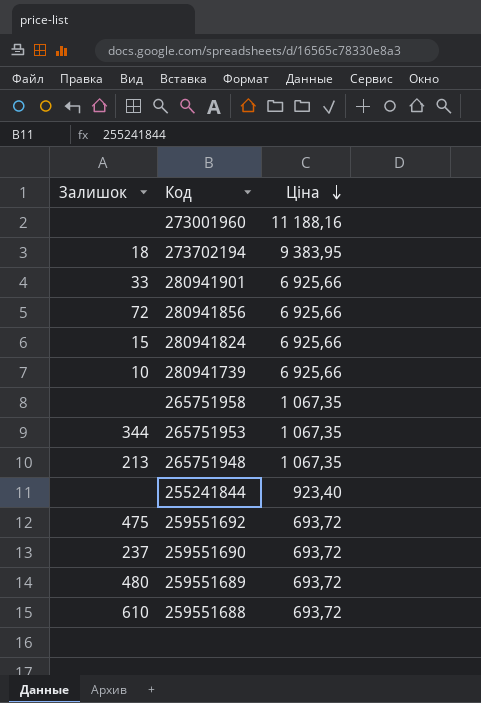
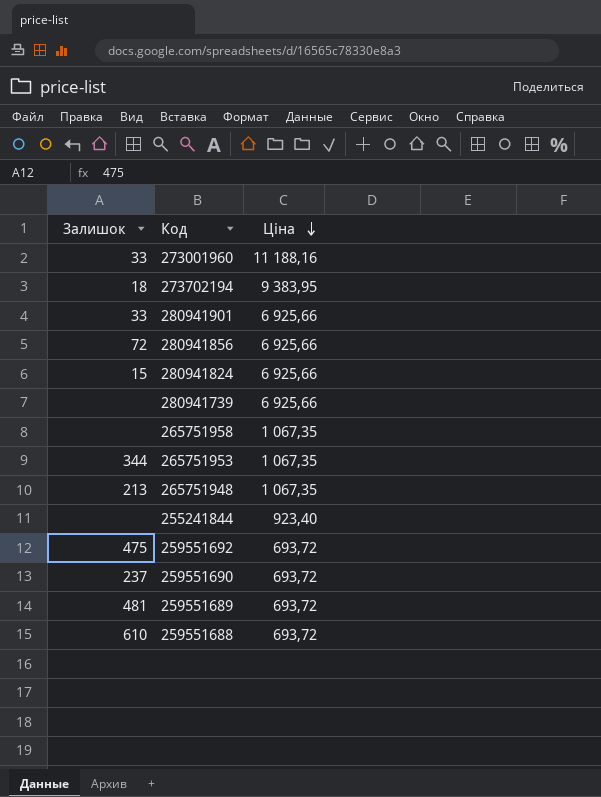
273001960 | Залишок: none -> 33
280941739 | Залишок: 10 -> none
259551689 | Залишок: 480 -> 481

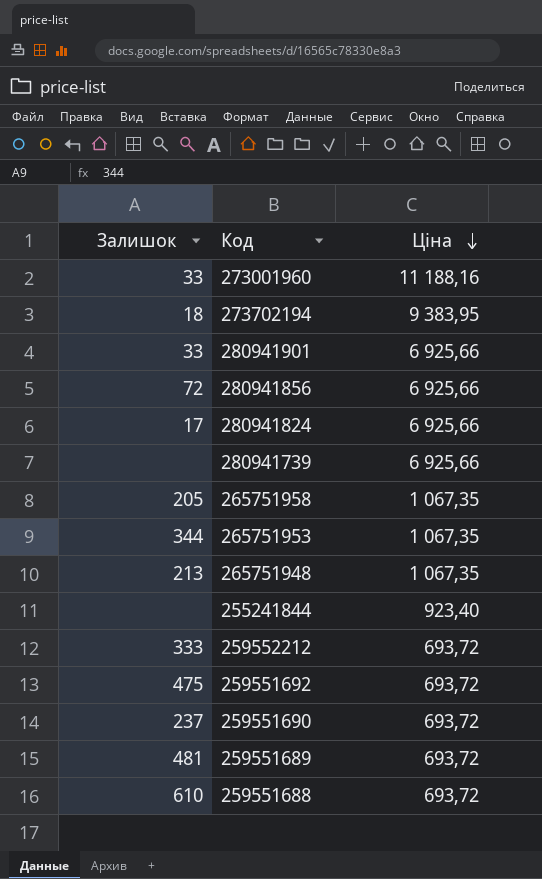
280941824 | Залишок: 15 -> 17
265751958 | Залишок: none -> 205
row 259552212: none -> 333 | 693,72

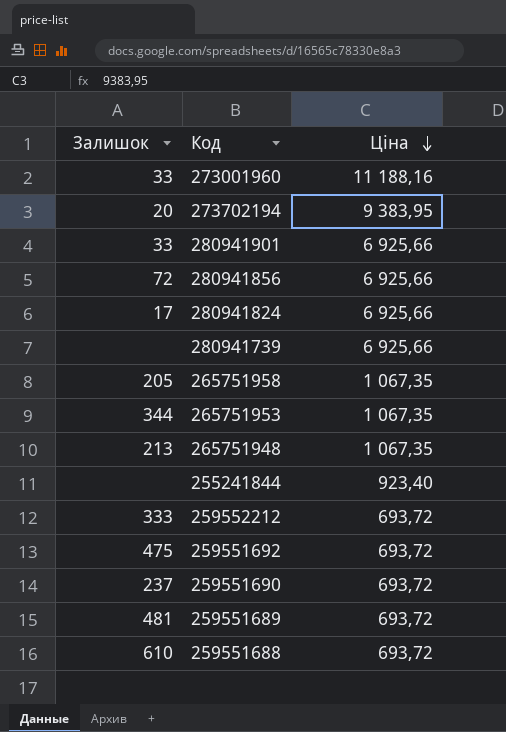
273702194 | Залишок: 18 -> 20

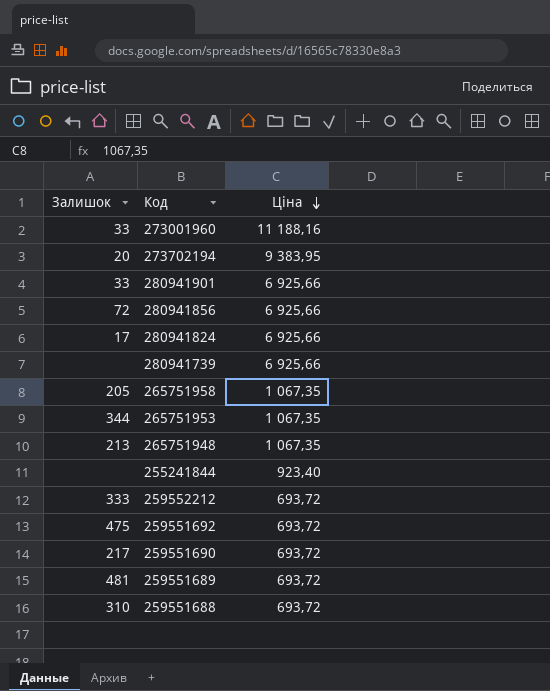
259551690 | Залишок: 237 -> 217
259551688 | Залишок: 610 -> 310

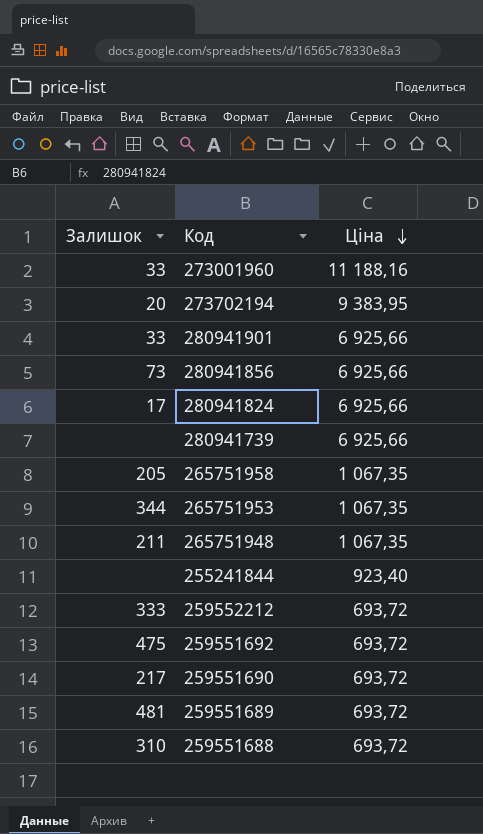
280941856 | Залишок: 72 -> 73
265751948 | Залишок: 213 -> 211

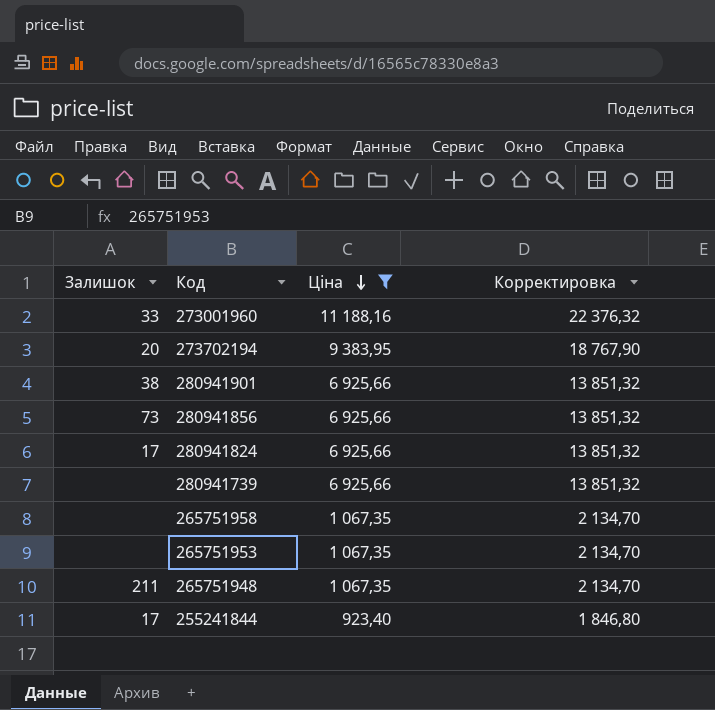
filter: none -> Ціна != 693,72
column Корректировка | formula: none -> [Ціна] * 2
280941901 | Залишок: 33 -> 38
265751958 | Залишок: 205 -> none
265751953 | Залишок: 344 -> none
255241844 | Залишок: none -> 17

